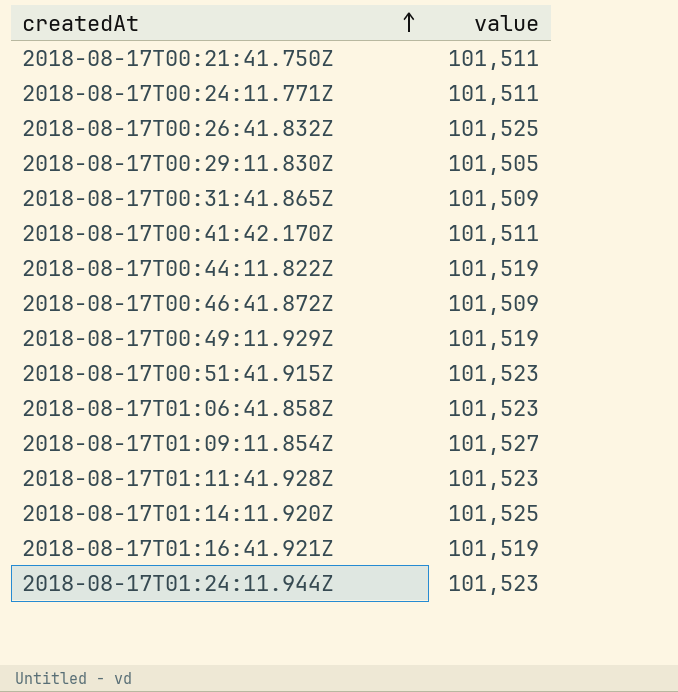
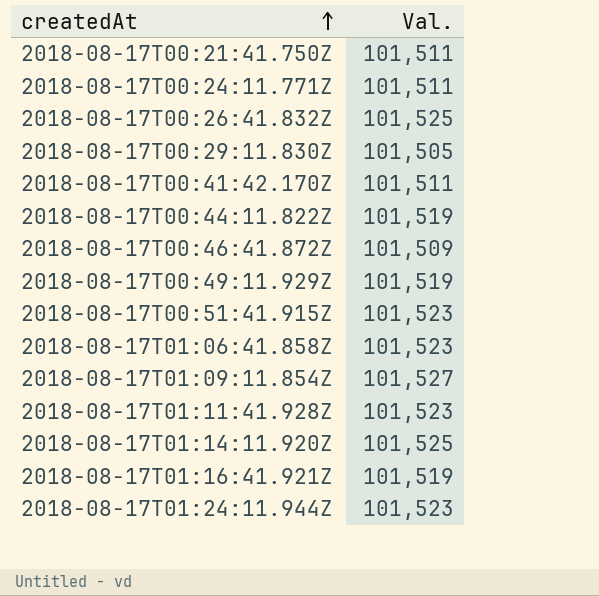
column name: value -> Val.
row 2018-08-17T00:31:41.865Z: 101,509 -> none

